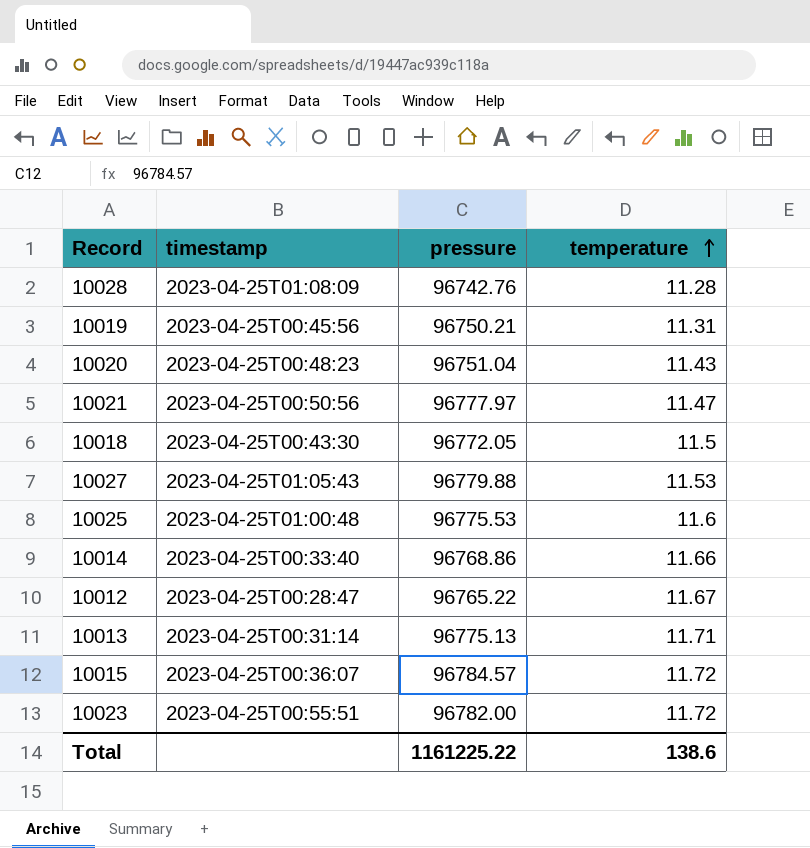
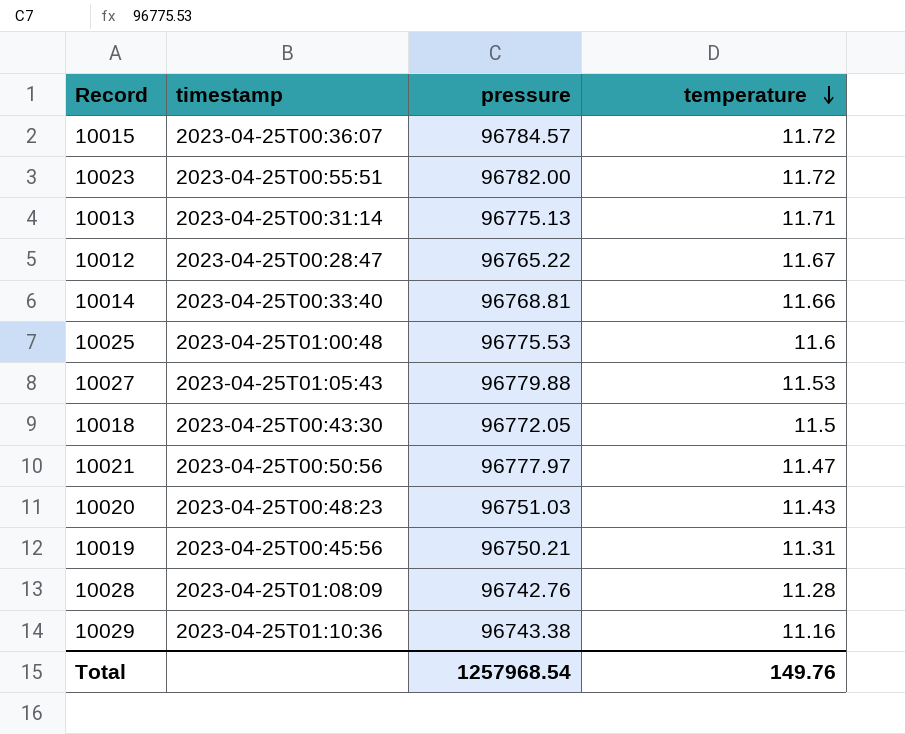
row order: temperature ascending -> temperature descending
10014 | pressure: 96768.86 -> 96768.81
10020 | pressure: 96751.04 -> 96751.03
row 10029: none -> 2023-04-25T01:10:36 | 96743.38 | 11.16
Total | pressure: 1161225.22 -> 1257968.54
Total | temperature: 138.6 -> 149.76

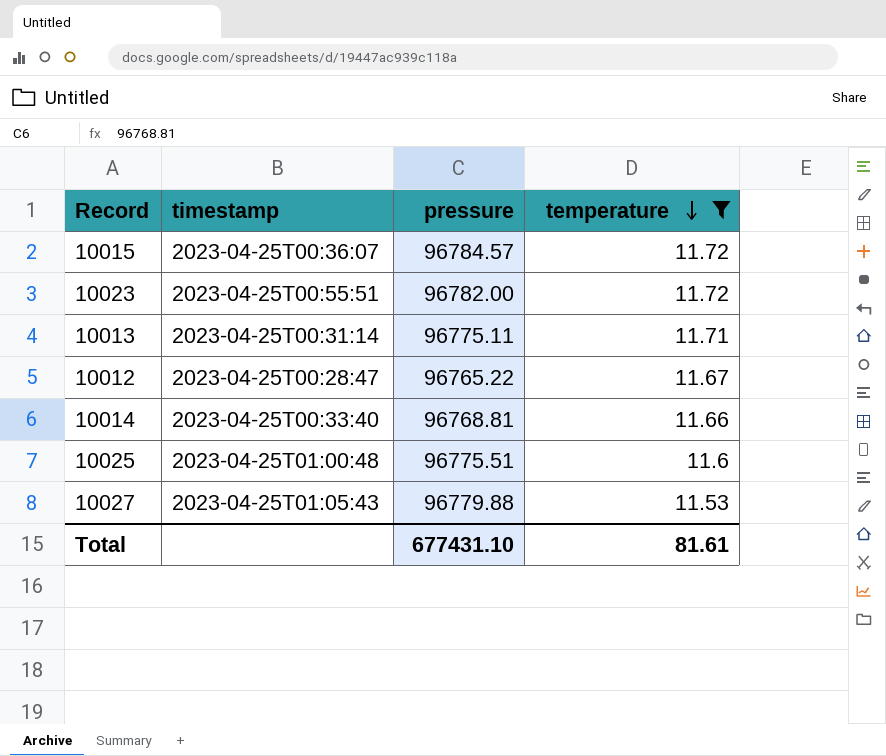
filter: none -> temperature >= 11.53
10013 | pressure: 96775.13 -> 96775.11
10025 | pressure: 96775.53 -> 96775.51
Total | pressure: 1257968.54 -> 677431.10
Total | temperature: 149.76 -> 81.61

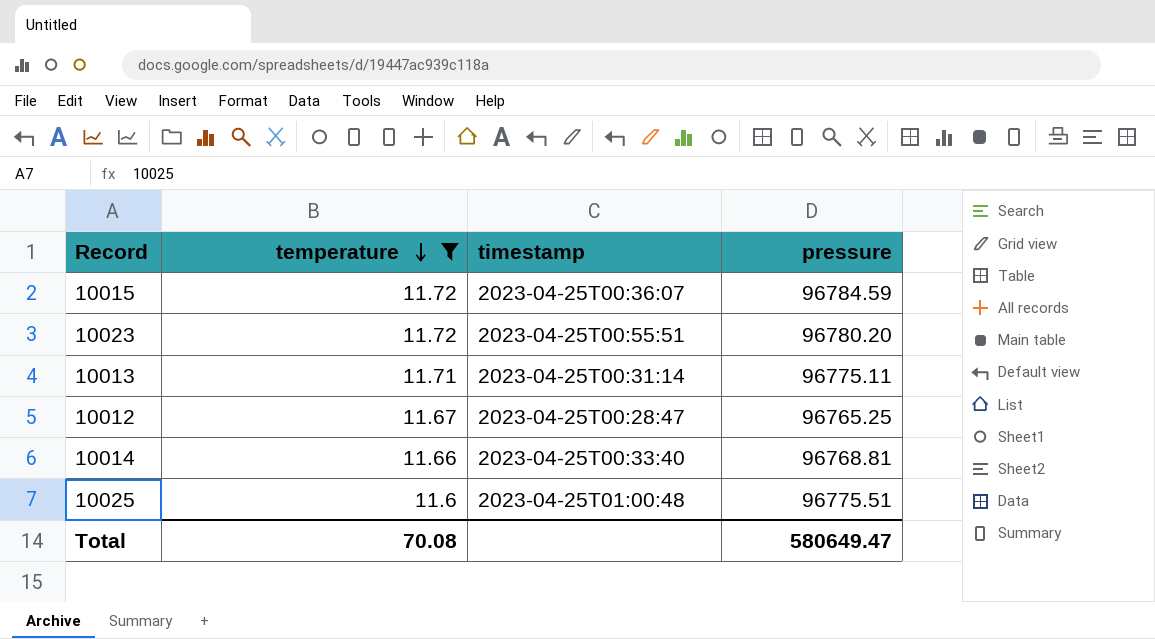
column temperature | position: 4 -> 2
row 10027: 2023-04-25T01:05:43 | 96779.88 | 11.53 -> none
10015 | pressure: 96784.57 -> 96784.59
10023 | pressure: 96782.00 -> 96780.20
10012 | pressure: 96765.22 -> 96765.25
Total | temperature: 81.61 -> 70.08
Total | pressure: 677431.10 -> 580649.47

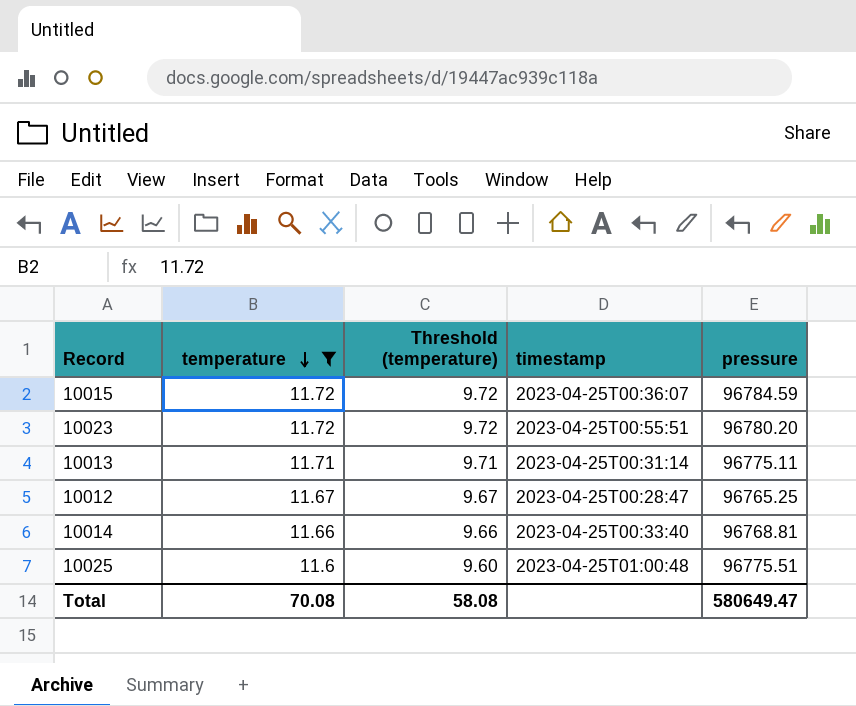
column Threshold (temperature) | formula: none -> [temperature] - 2

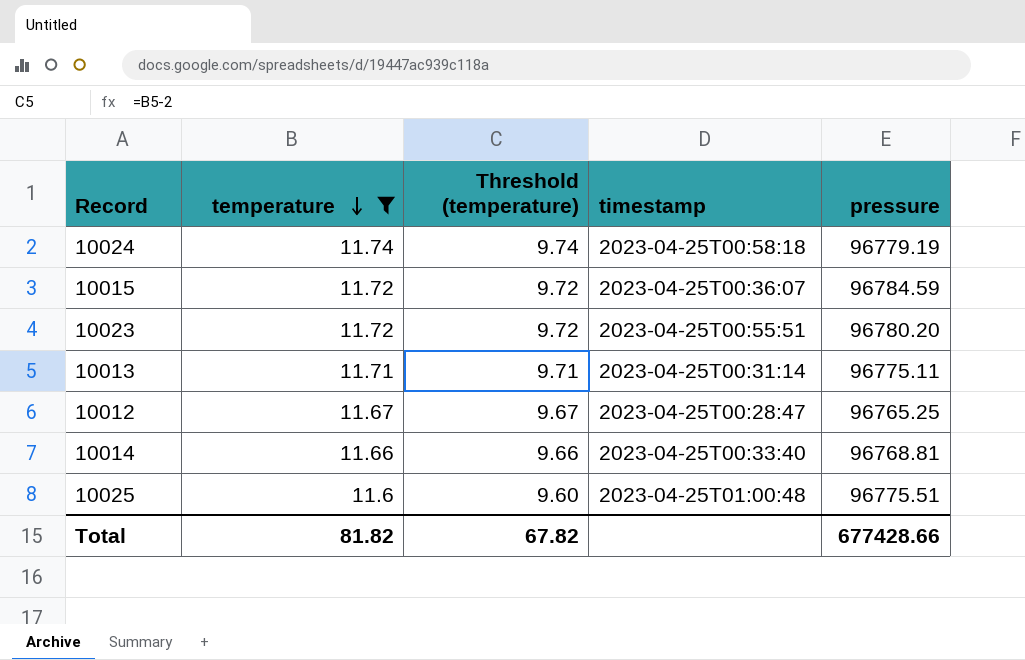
row 10024: none -> 11.74 | 9.74 | 2023-04-25T00:58:18 | 96779.19
Total | temperature: 70.08 -> 81.82
Total | Threshold (temperature): 58.08 -> 67.82
Total | pressure: 580649.47 -> 677428.66

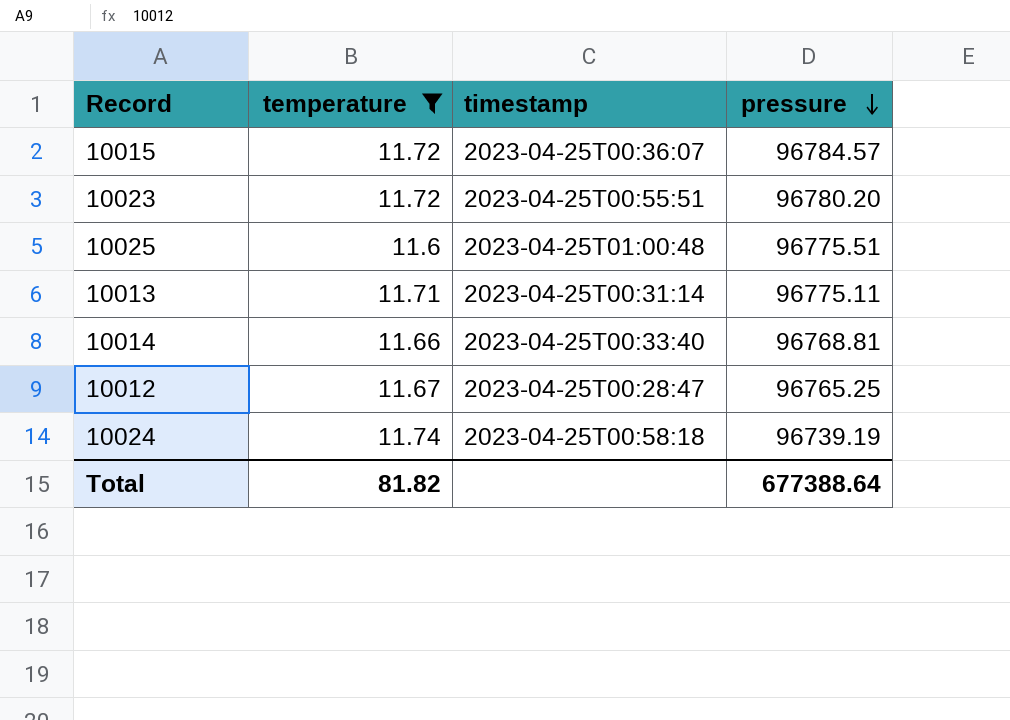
row order: temperature descending -> pressure descending
column Threshold (temperature) | formula: [temperature] - 2 -> none
10015 | pressure: 96784.59 -> 96784.57
10024 | pressure: 96779.19 -> 96739.19
Total | pressure: 677428.66 -> 677388.64

